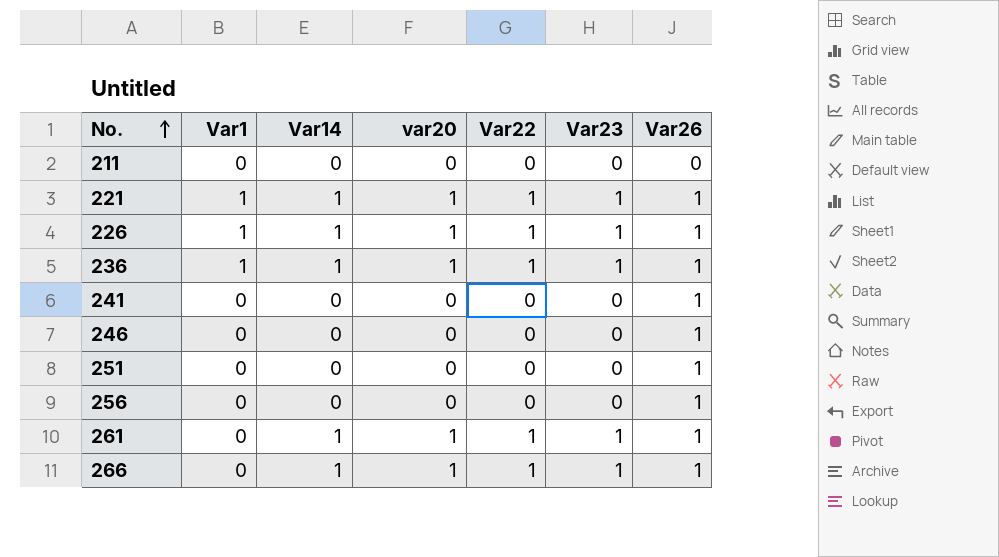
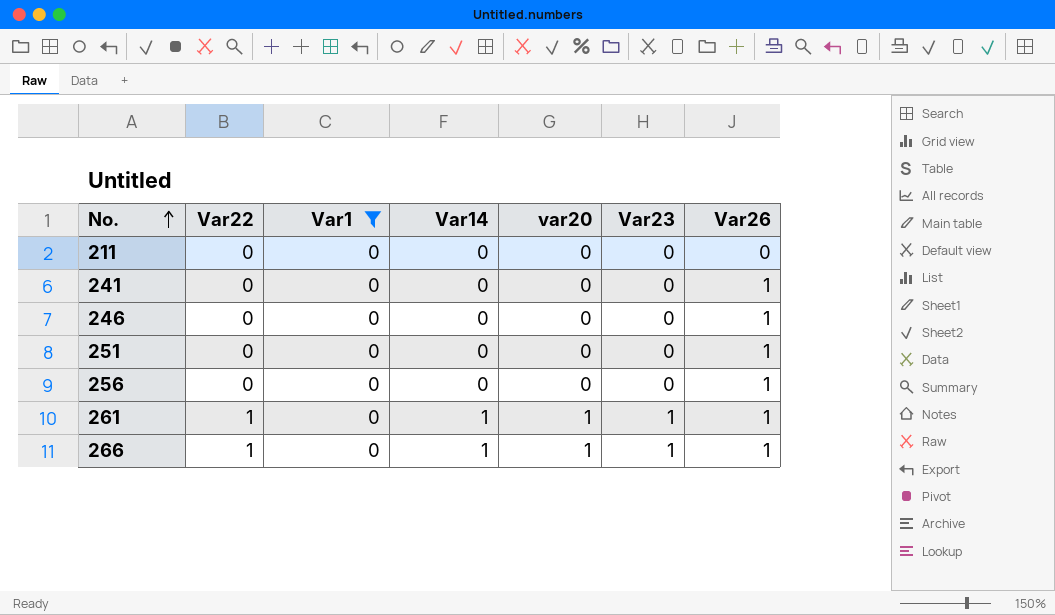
filter: none -> Var1 = 0
column Var22 | position: 5 -> 2

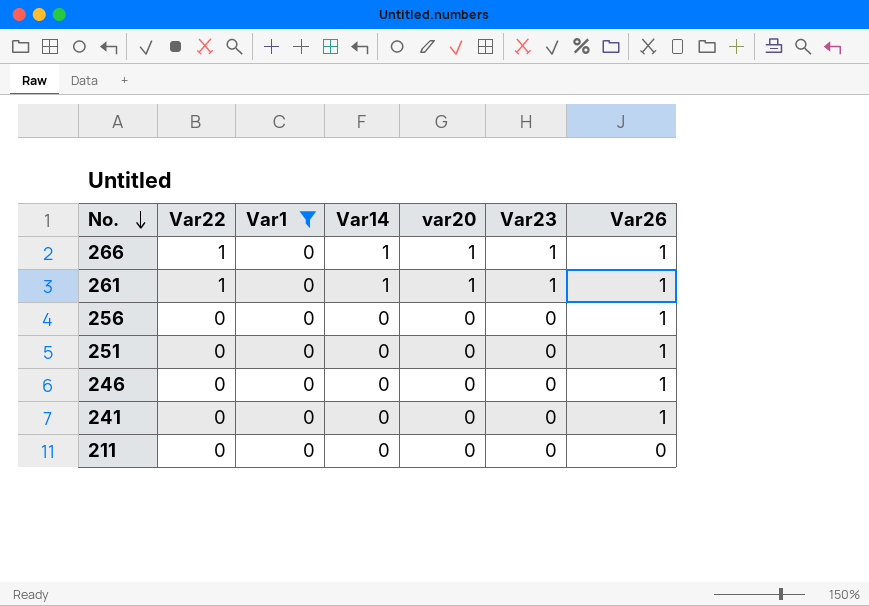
row order: No. ascending -> No. descending

